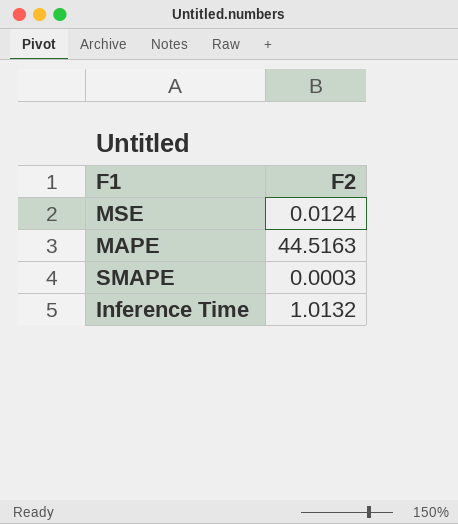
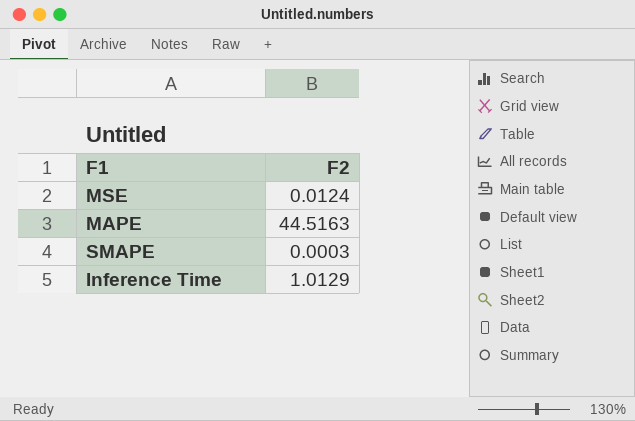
Inference Time | F2: 1.0132 -> 1.0129

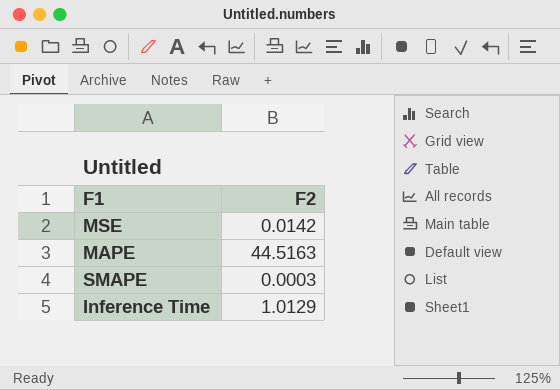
MSE | F2: 0.0124 -> 0.0142

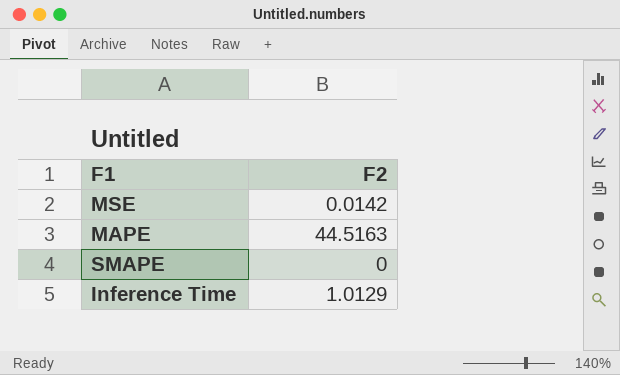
SMAPE | F2: 0.0003 -> 0

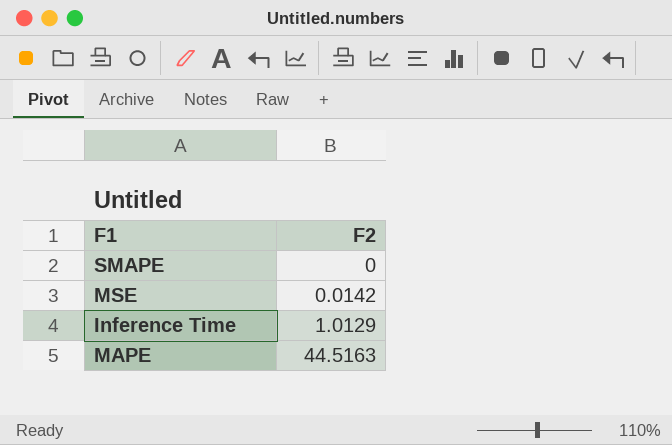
row order: none -> F2 ascending

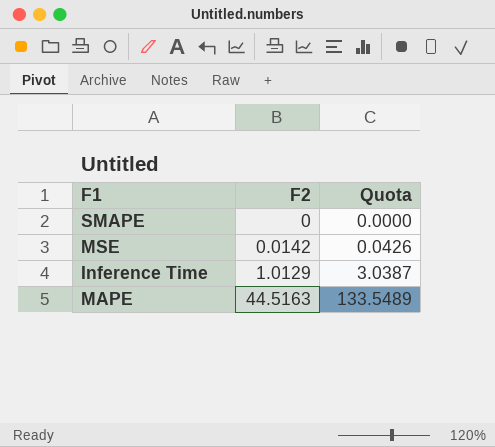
column Quota | formula: none -> [F2] * 3

